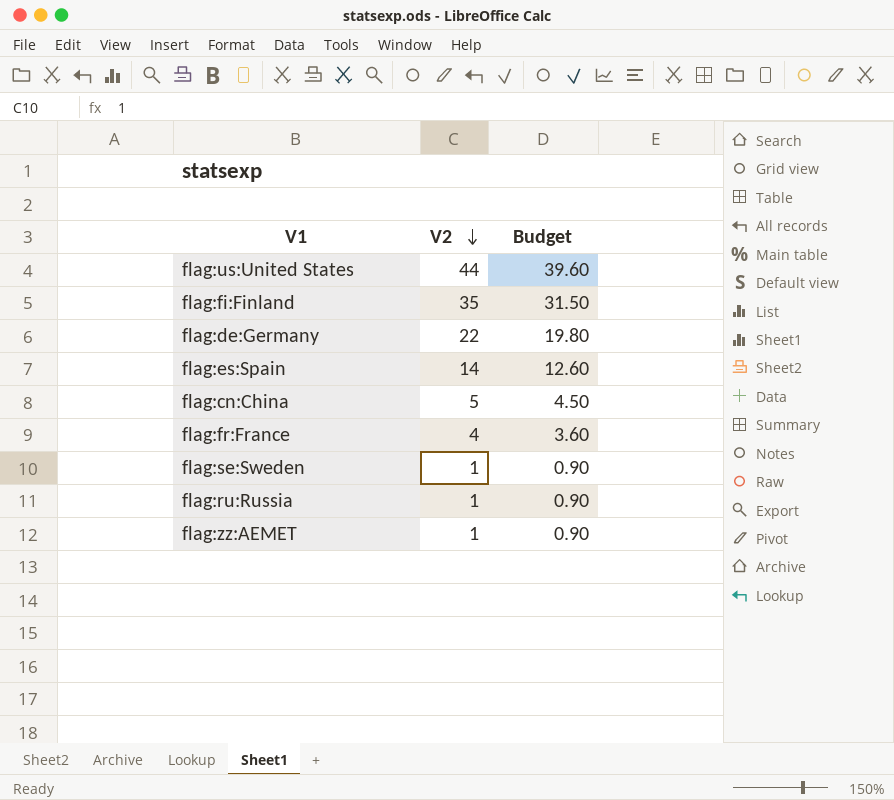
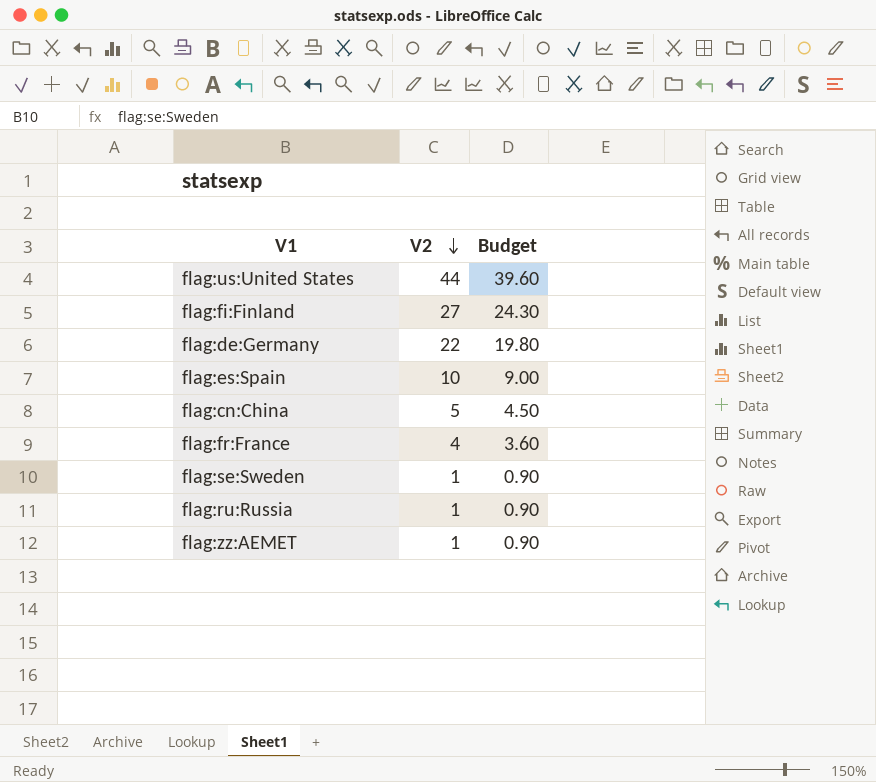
flag:fi:Finland | V2: 35 -> 27
flag:fi:Finland | Budget: 31.50 -> 24.30
flag:es:Spain | V2: 14 -> 10
flag:es:Spain | Budget: 12.60 -> 9.00

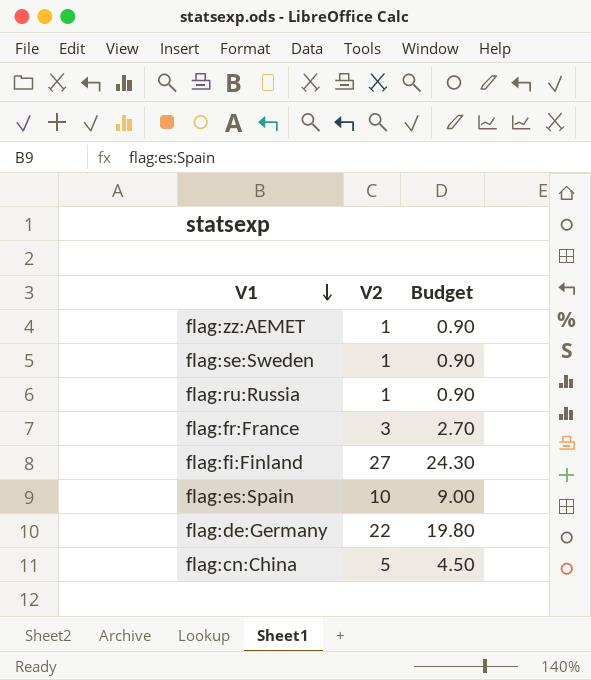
row order: V2 descending -> V1 descending
row flag:us:United States: 44 | 39.60 -> none
flag:fr:France | V2: 4 -> 3
flag:fr:France | Budget: 3.60 -> 2.70

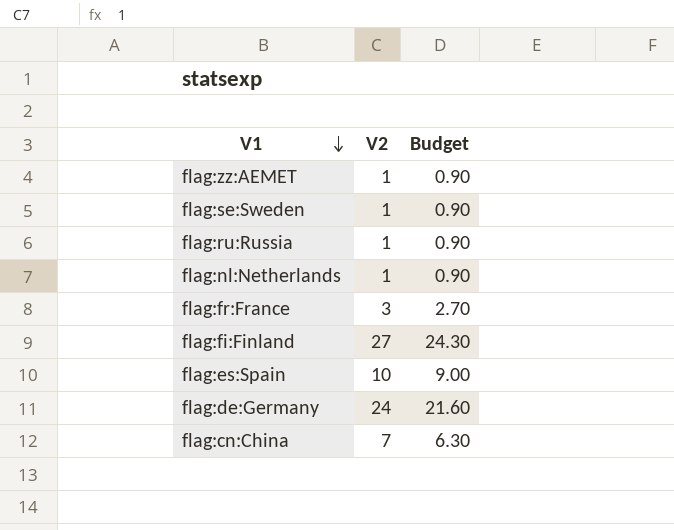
row flag:nl:Netherlands: none -> 1 | 0.90
flag:de:Germany | V2: 22 -> 24
flag:de:Germany | Budget: 19.80 -> 21.60
flag:cn:China | V2: 5 -> 7
flag:cn:China | Budget: 4.50 -> 6.30

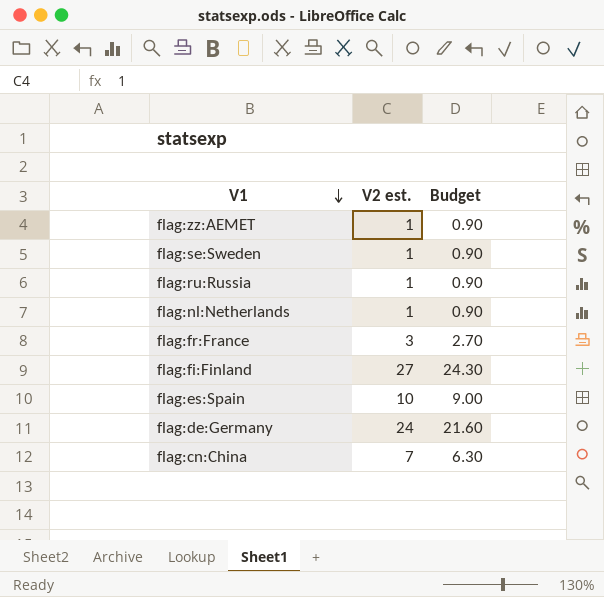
column name: V2 -> V2 est.

